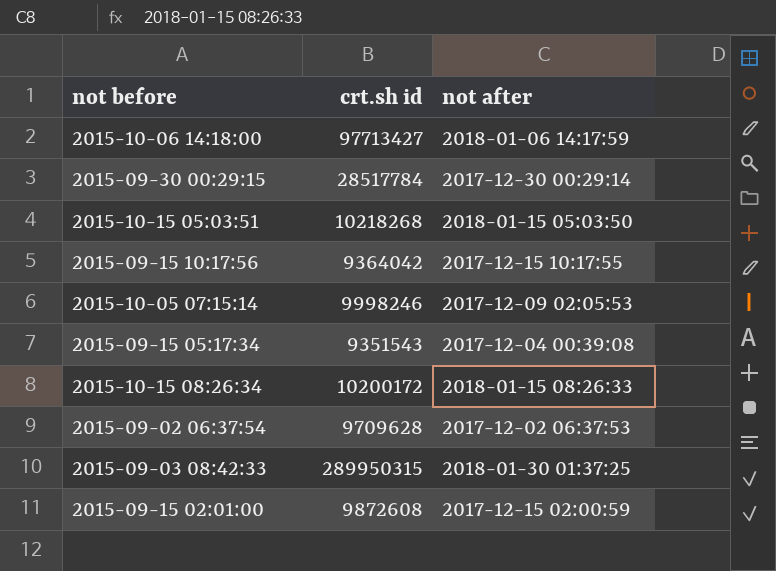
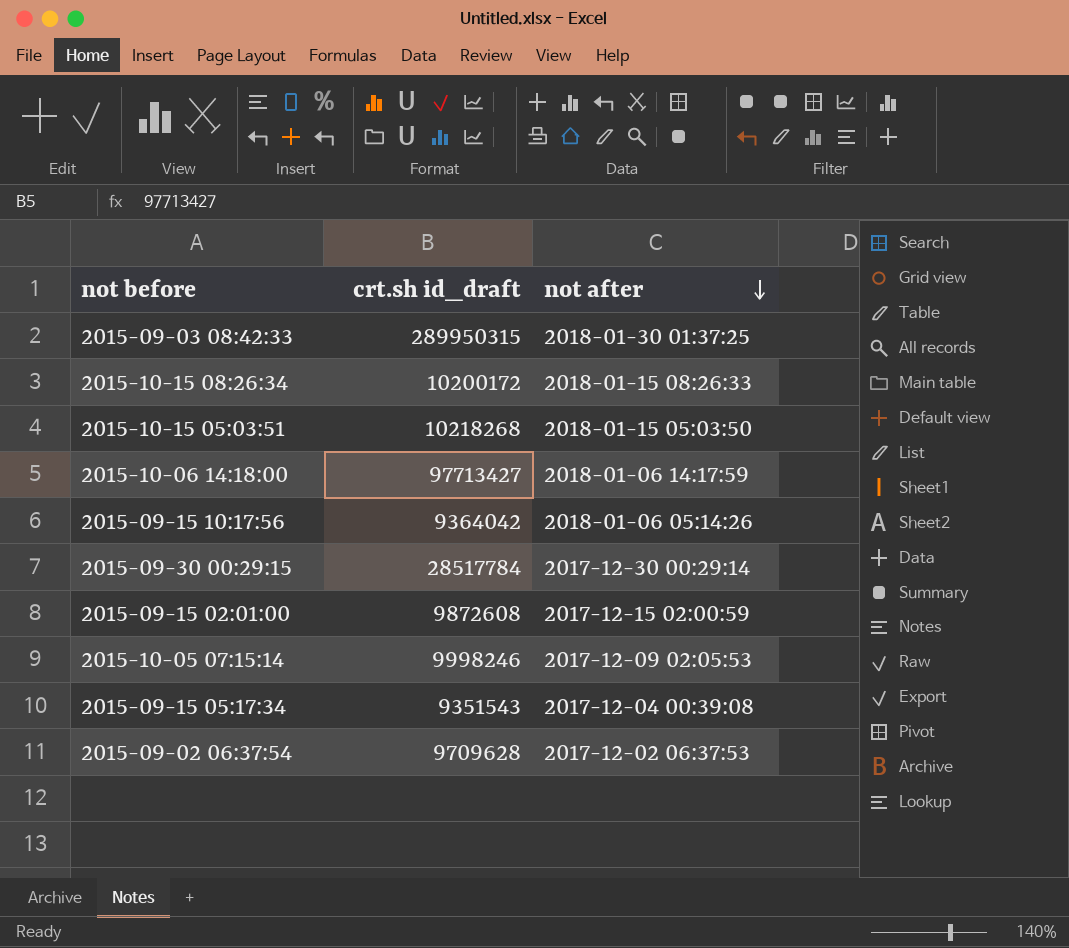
row order: none -> not after descending
column name: crt.sh id -> crt.sh id_draft
2015-09-15 10:17:56 | not after: 2017-12-15 10:17:55 -> 2018-01-06 05:14:26

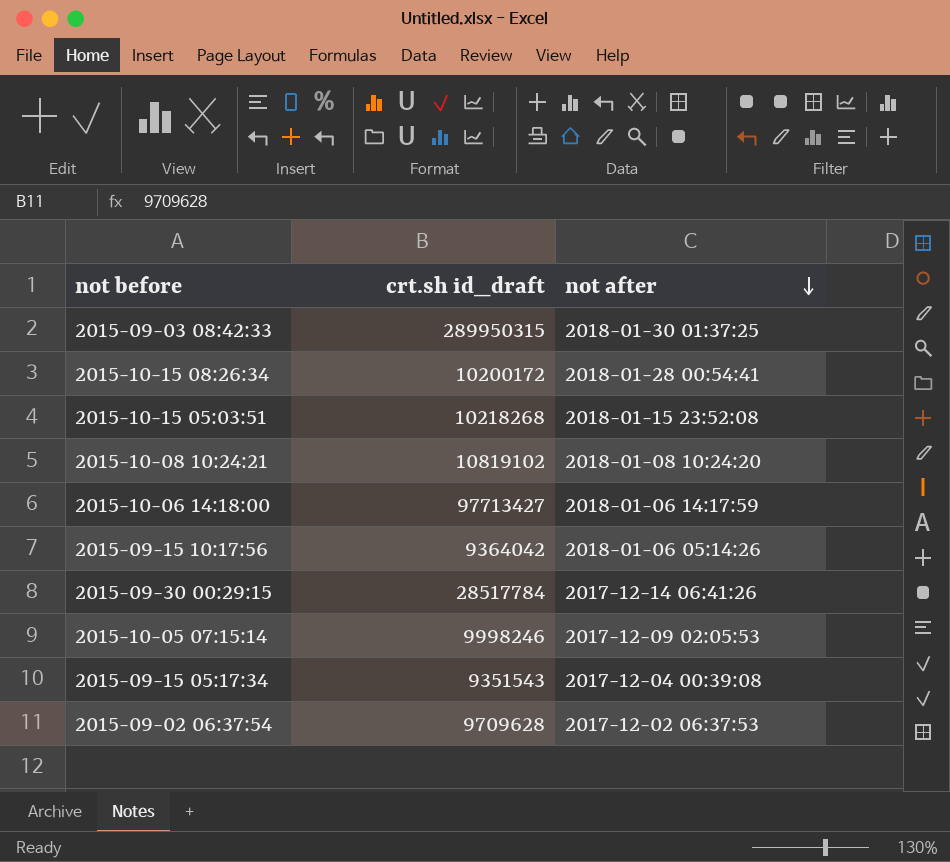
row 2015-09-15 02:01:00: 9872608 | 2017-12-15 02:00:59 -> none
2015-10-15 08:26:34 | not after: 2018-01-15 08:26:33 -> 2018-01-28 00:54:41
2015-10-15 05:03:51 | not after: 2018-01-15 05:03:50 -> 2018-01-15 23:52:08
row 2015-10-08 10:24:21: none -> 10819102 | 2018-01-08 10:24:20
2015-09-30 00:29:15 | not after: 2017-12-30 00:29:14 -> 2017-12-14 06:41:26

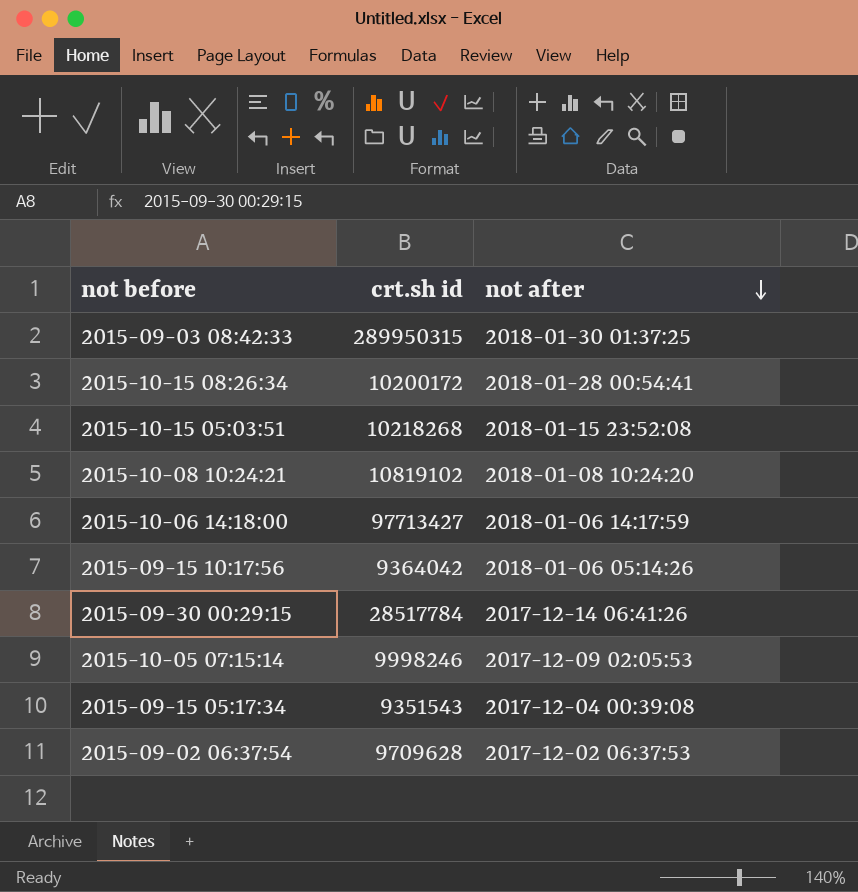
column name: crt.sh id_draft -> crt.sh id

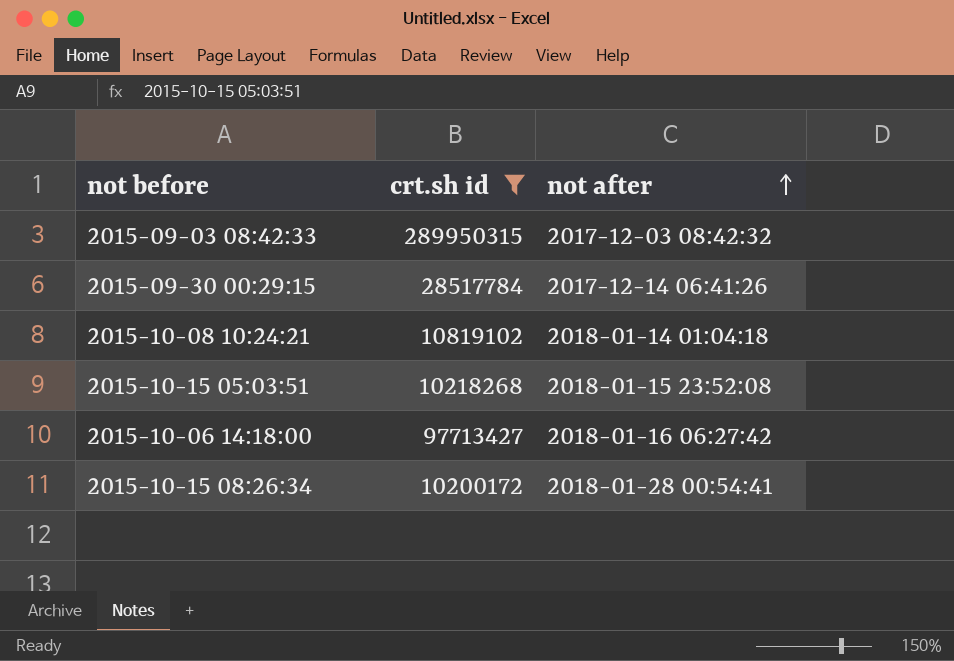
filter: none -> crt.sh id >= 10200172
row order: not after descending -> not after ascending
2015-09-03 08:42:33 | not after: 2018-01-30 01:37:25 -> 2017-12-03 08:42:32
2015-10-08 10:24:21 | not after: 2018-01-08 10:24:20 -> 2018-01-14 01:04:18
2015-10-06 14:18:00 | not after: 2018-01-06 14:17:59 -> 2018-01-16 06:27:42

